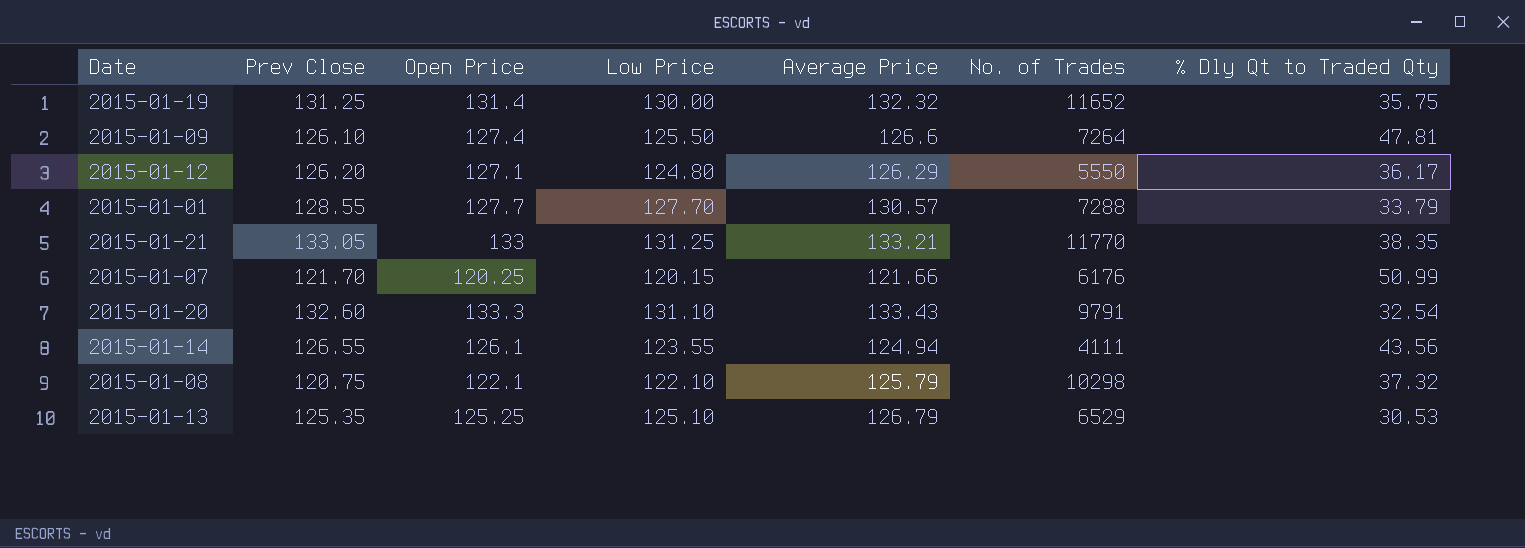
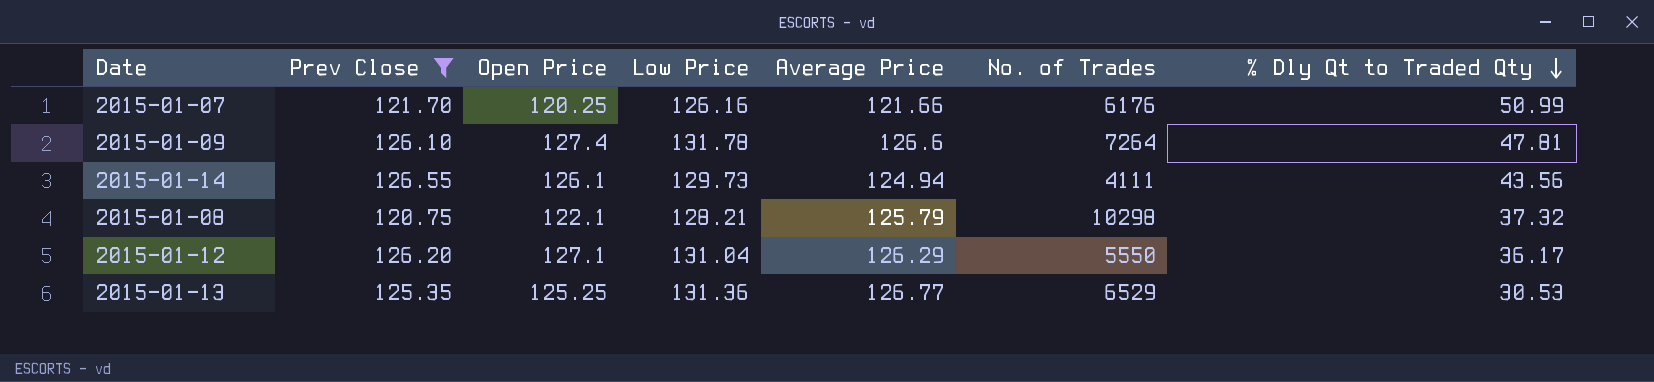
filter: none -> Prev Close <= 126.55
row order: none -> % Dly Qt to Traded Qty descending
2015-01-07 | Low Price: 120.15 -> 126.16
2015-01-09 | Low Price: 125.50 -> 131.78
2015-01-14 | Low Price: 123.55 -> 129.73
2015-01-08 | Low Price: 122.10 -> 128.21
2015-01-12 | Low Price: 124.80 -> 131.04
2015-01-13 | Low Price: 125.10 -> 131.36
2015-01-13 | Average Price: 126.79 -> 126.77

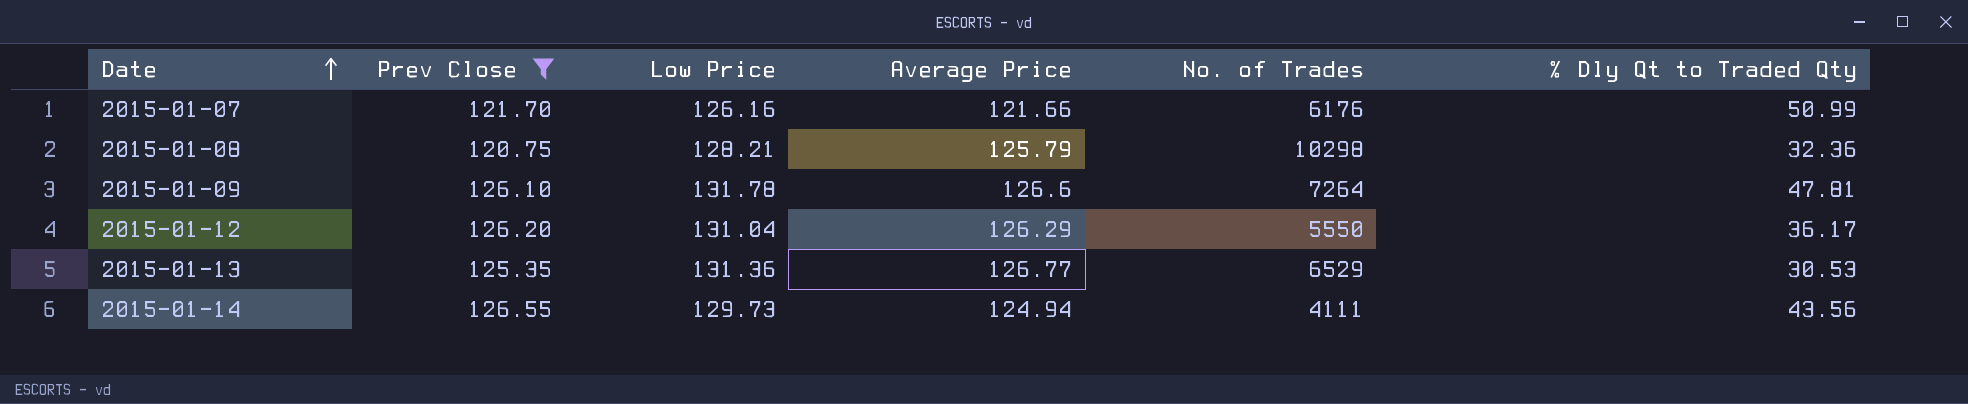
row order: % Dly Qt to Traded Qty descending -> Date ascending
column Open Price | position: 3 -> none
2015-01-08 | % Dly Qt to Traded Qty: 37.32 -> 32.36

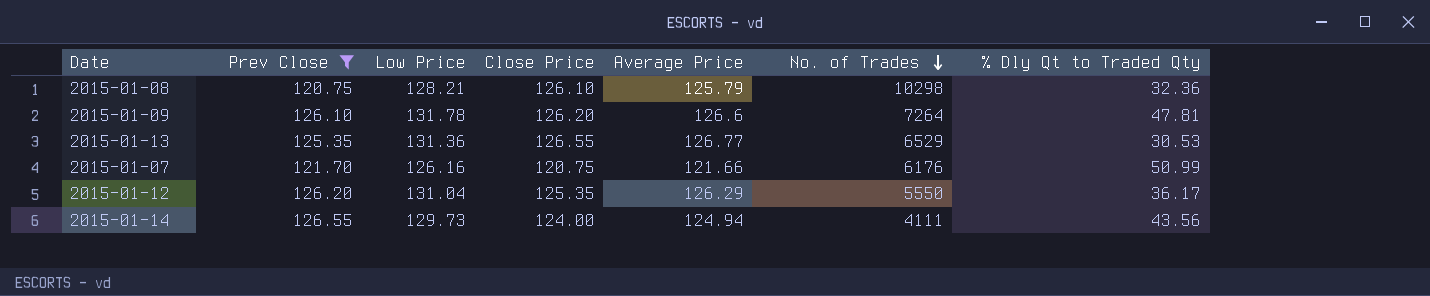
row order: Date ascending -> No. of Trades descending
column Close Price | position: none -> 4

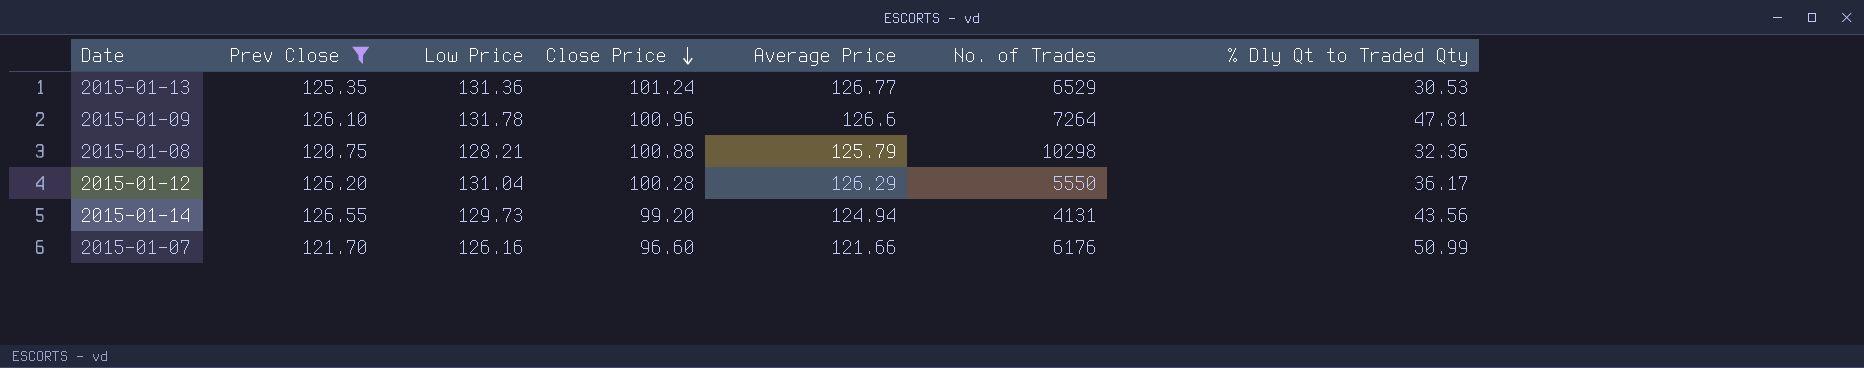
row order: No. of Trades descending -> Close Price descending
2015-01-13 | Close Price: 126.55 -> 101.24
2015-01-09 | Close Price: 126.20 -> 100.96
2015-01-08 | Close Price: 126.10 -> 100.88
2015-01-12 | Close Price: 125.35 -> 100.28
2015-01-14 | Close Price: 124.00 -> 99.20
2015-01-14 | No. of Trades: 4111 -> 4131
2015-01-07 | Close Price: 120.75 -> 96.60

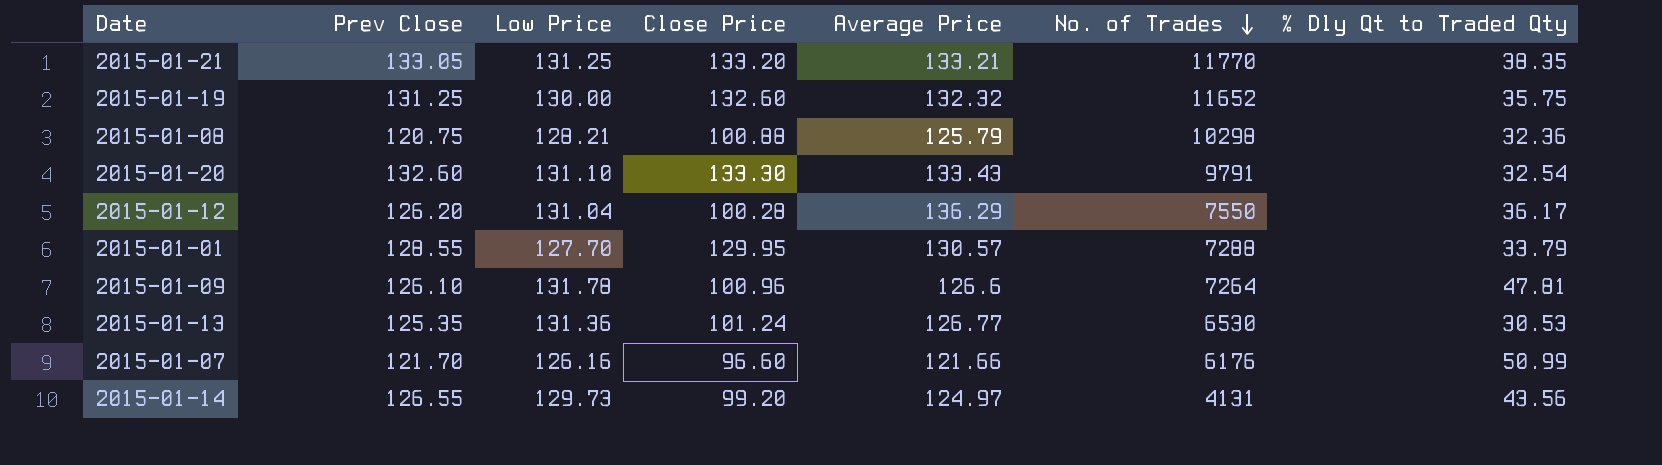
filter: Prev Close <= 126.55 -> none
row order: Close Price descending -> No. of Trades descending
2015-01-12 | Average Price: 126.29 -> 136.29
2015-01-12 | No. of Trades: 5550 -> 7550
2015-01-13 | No. of Trades: 6529 -> 6530
2015-01-14 | Average Price: 124.94 -> 124.97

